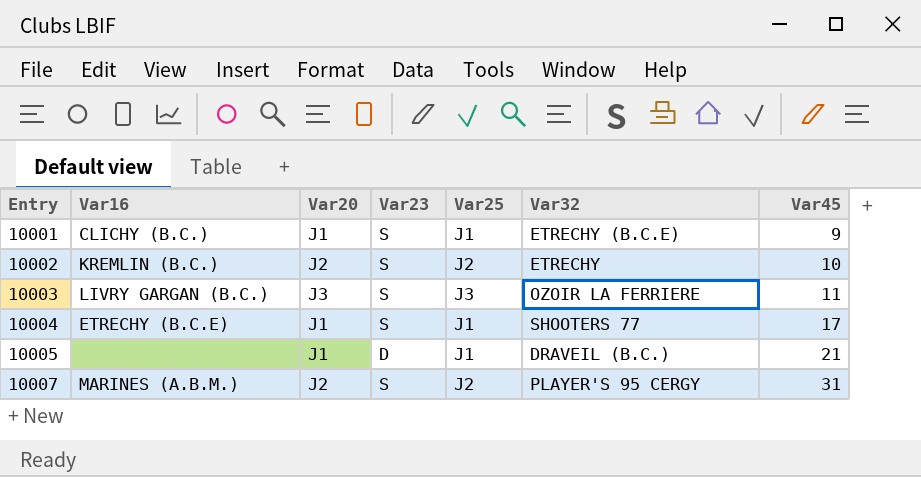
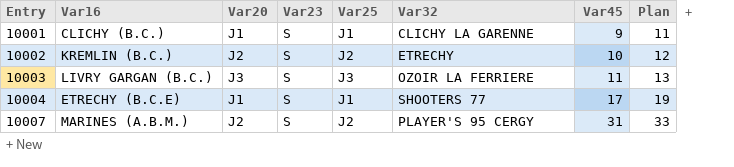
column Plan | formula: none -> [Var45] + 2
row 10005: none | J1 | D | J1 | DRAVEIL (B.C.) | 21 -> none
10001 | Var32: ETRECHY (B.C.E) -> CLICHY LA GARENNE

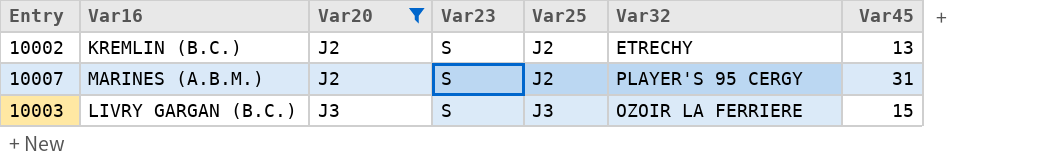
filter: none -> Var20 != J1
row order: Entry ascending -> Var20 ascending
column Plan | formula: [Var45] + 2 -> none
10002 | Var45: 10 -> 13
10003 | Var45: 11 -> 15

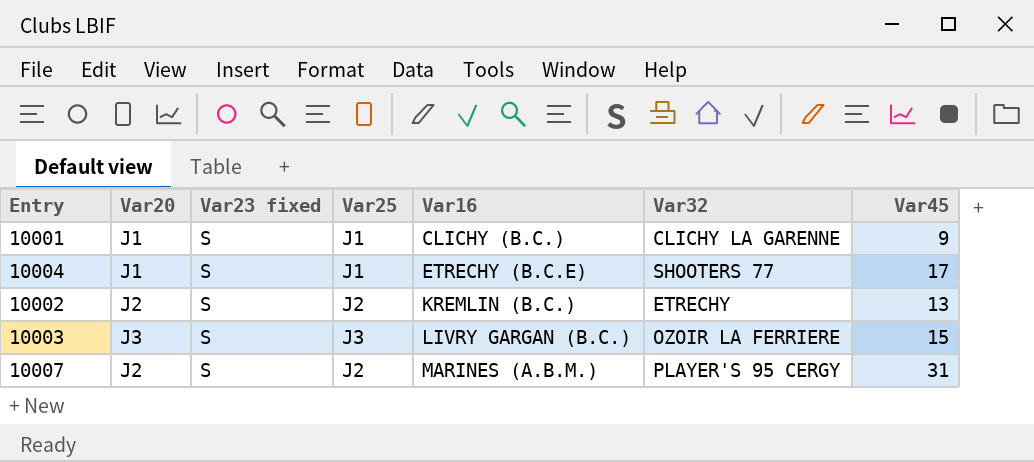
filter: Var20 != J1 -> none
row order: Var20 ascending -> Var16 ascending
column name: Var23 -> Var23 fixed
column Var16 | position: 2 -> 5

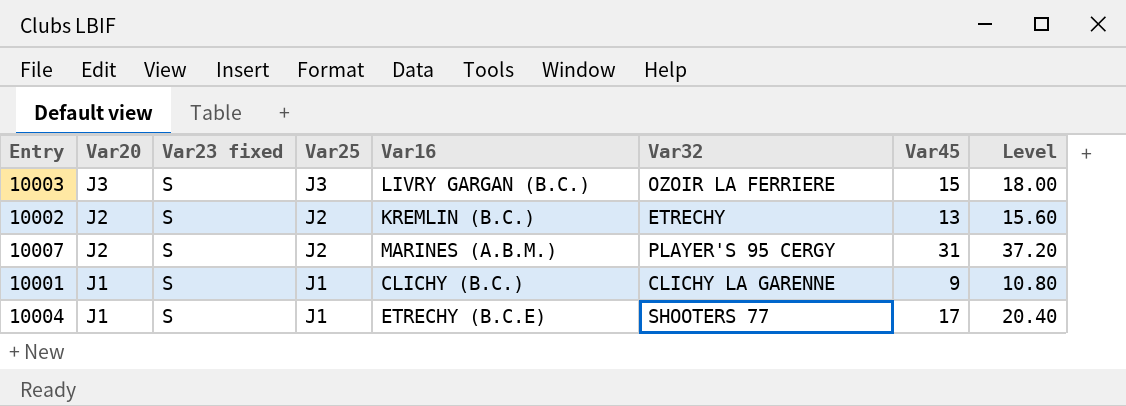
row order: Var16 ascending -> Var20 descending
column Level | formula: none -> [Var45] * 1.2

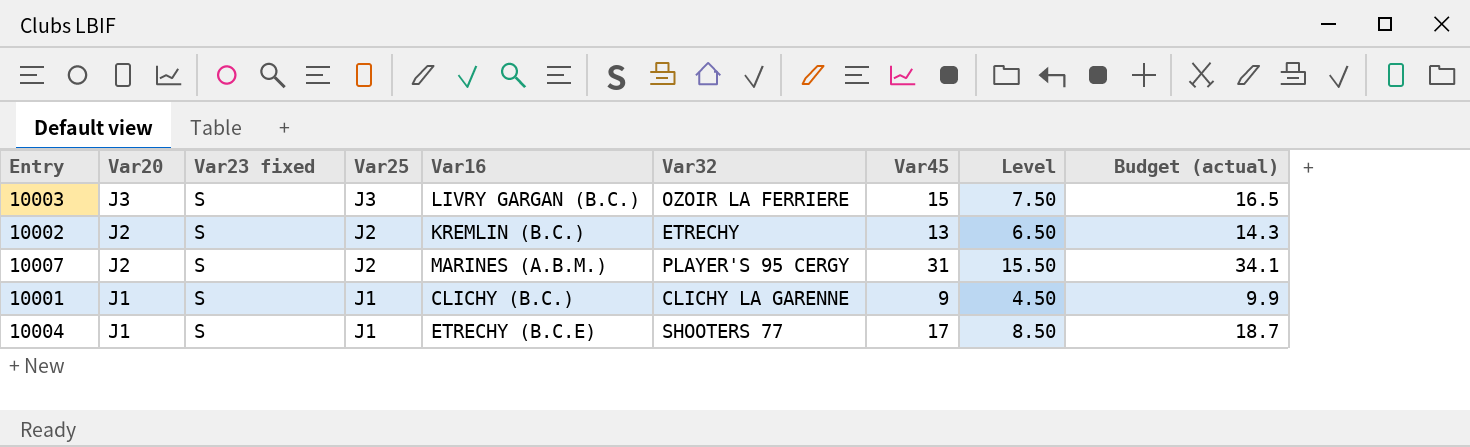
column Level | formula: [Var45] * 1.2 -> [Var45] * 0.5
column Budget (actual) | formula: none -> [Var45] * 1.1

